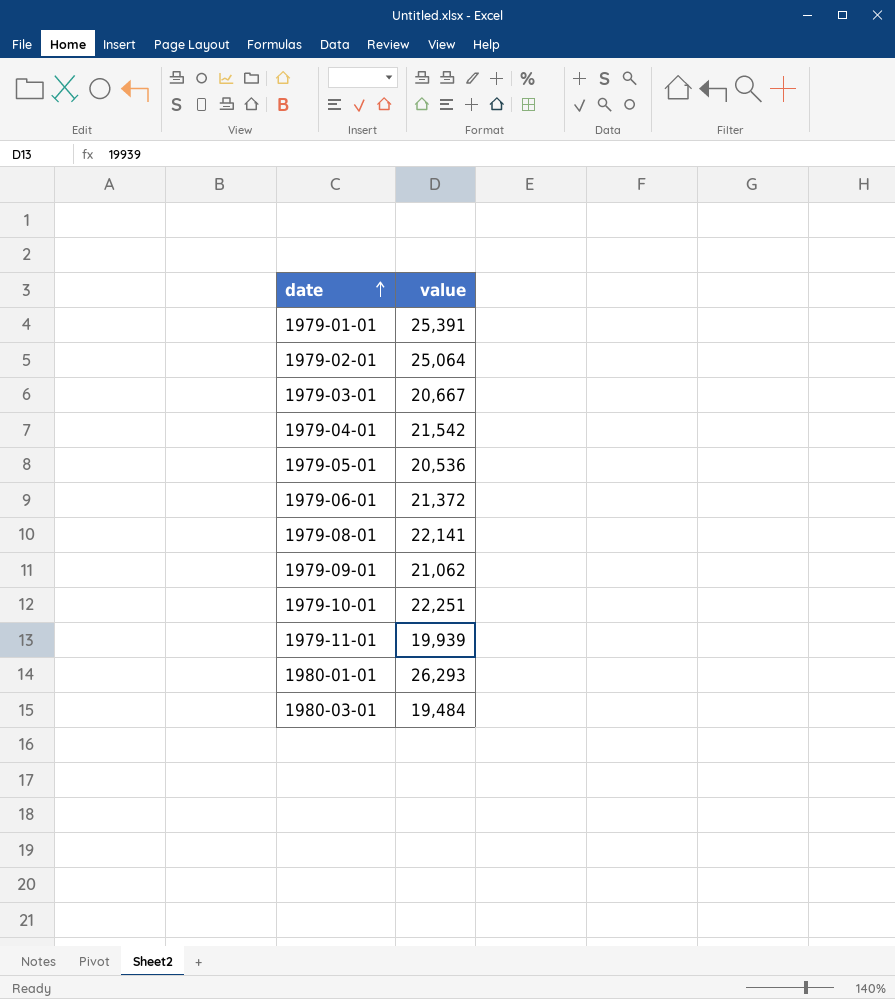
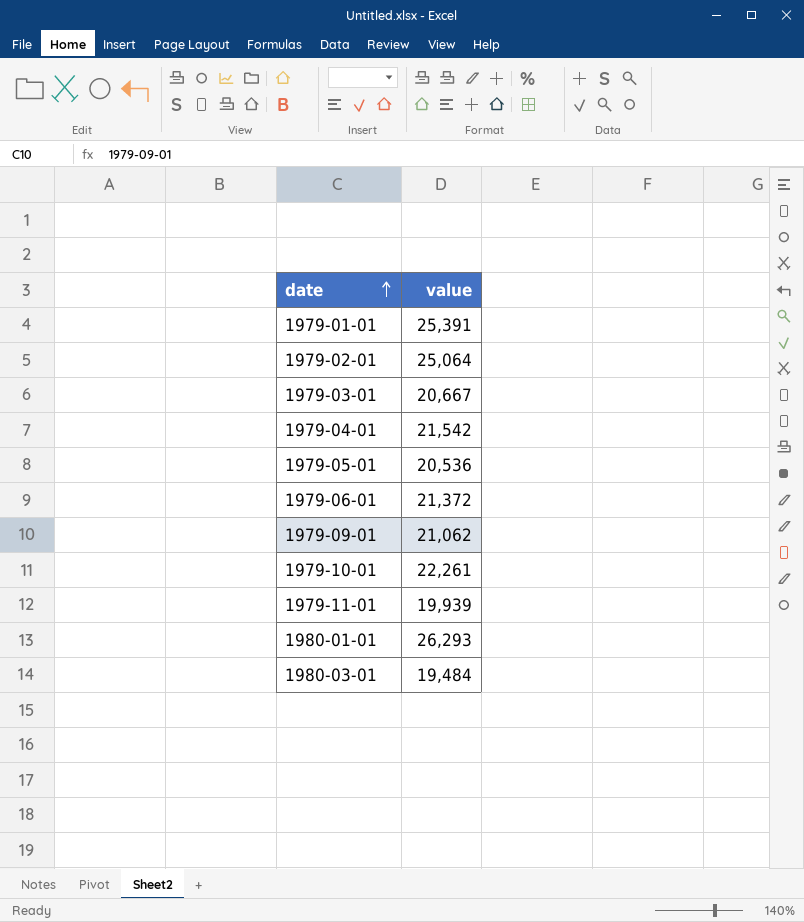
row 1979-08-01: 22,141 -> none
1979-10-01 | value: 22,251 -> 22,261

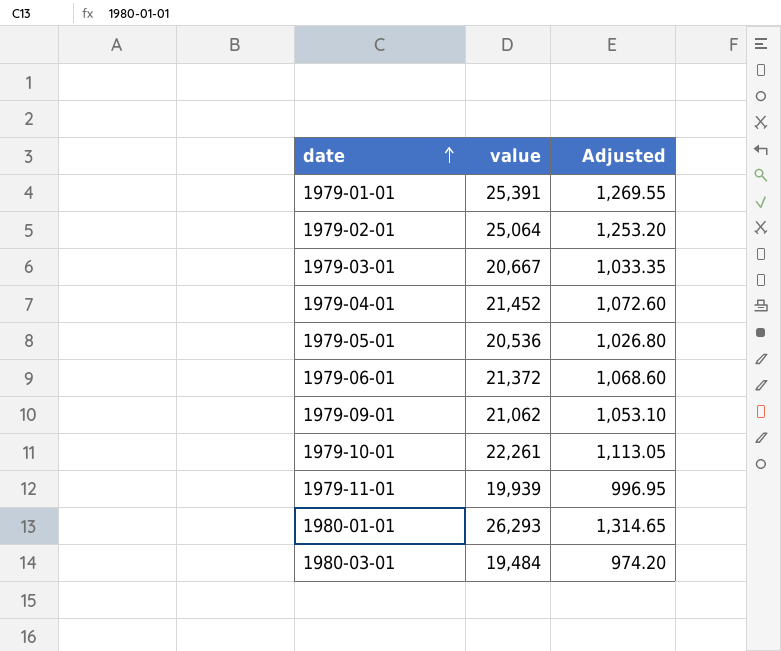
column Adjusted | formula: none -> [value] * 0.05
1979-04-01 | value: 21,542 -> 21,452

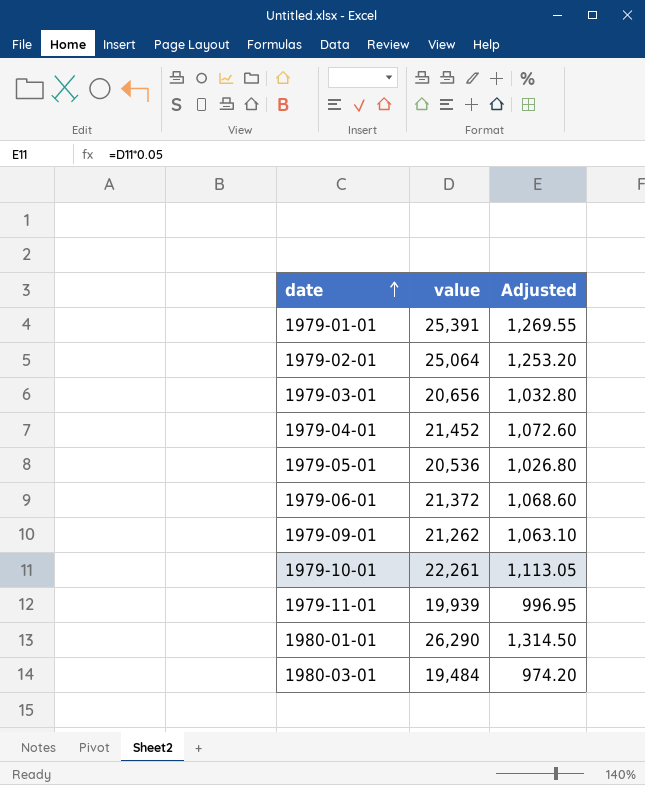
1979-03-01 | value: 20,667 -> 20,656
1979-03-01 | Adjusted: 1,033.35 -> 1,032.80
1979-09-01 | value: 21,062 -> 21,262
1979-09-01 | Adjusted: 1,053.10 -> 1,063.10
1980-01-01 | value: 26,293 -> 26,290
1980-01-01 | Adjusted: 1,314.65 -> 1,314.50

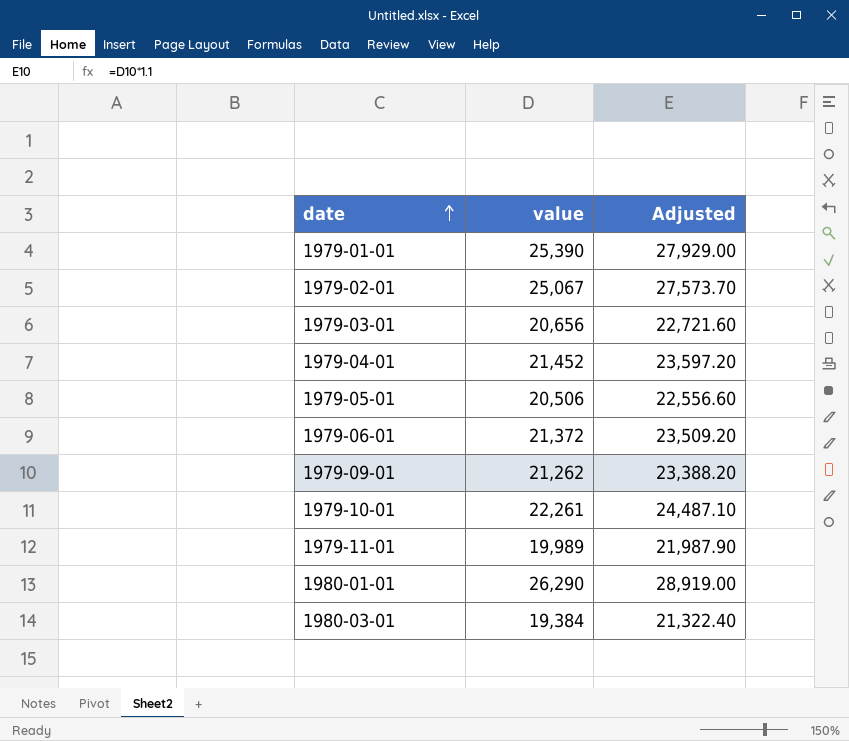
column Adjusted | formula: [value] * 0.05 -> [value] * 1.1
1979-01-01 | value: 25,391 -> 25,390
1979-02-01 | value: 25,064 -> 25,067
1979-05-01 | value: 20,536 -> 20,506
1979-11-01 | value: 19,939 -> 19,989
1980-03-01 | value: 19,484 -> 19,384

